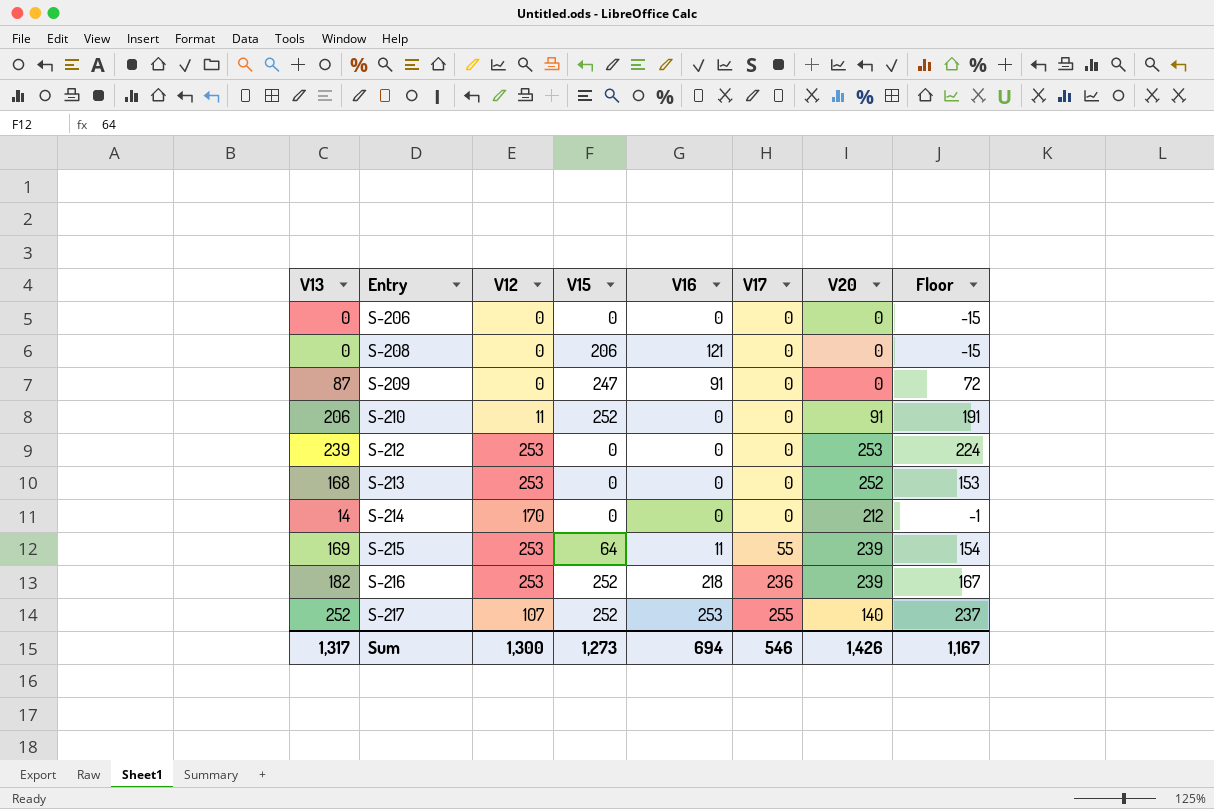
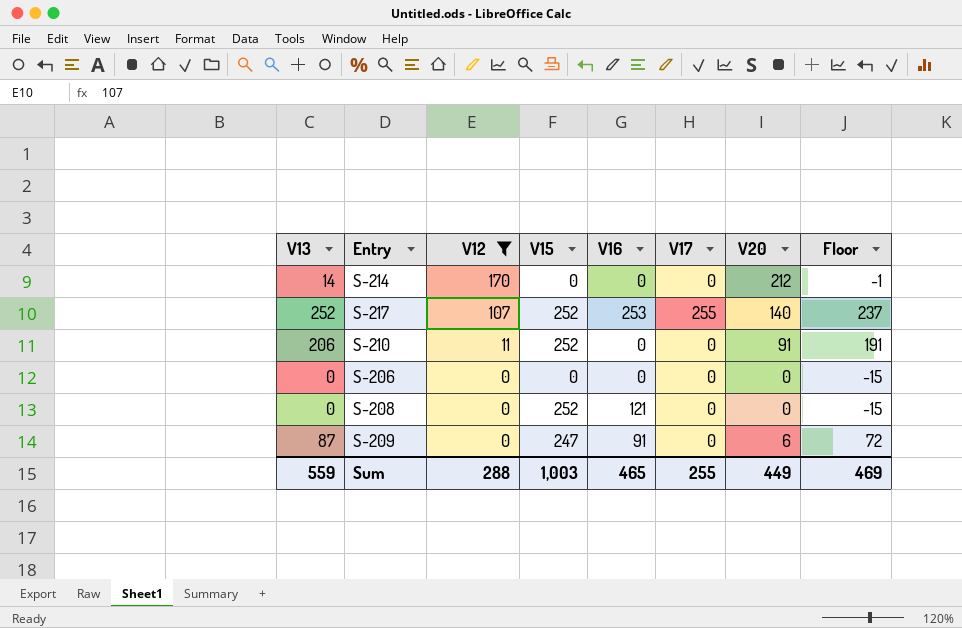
filter: none -> V12 != 253
row order: Entry ascending -> V12 descending
S-208 | V15: 206 -> 252
S-209 | V20: 0 -> 6
Sum | V13: 1,317 -> 559
Sum | V12: 1,300 -> 288
Sum | V15: 1,273 -> 1,003
Sum | V16: 694 -> 465
Sum | V17: 546 -> 255
Sum | V20: 1,426 -> 449
Sum | Floor: 1,167 -> 469

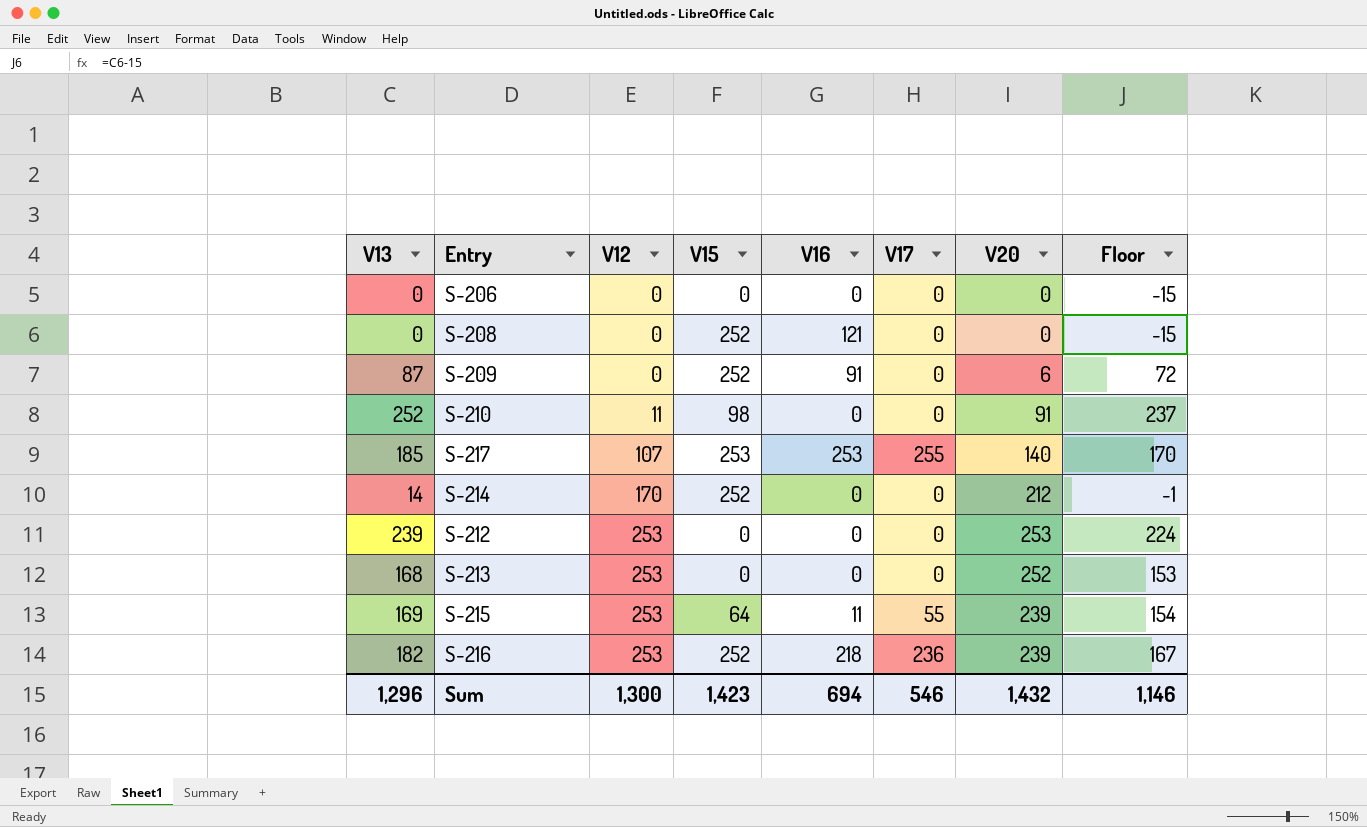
filter: V12 != 253 -> none
row order: V12 descending -> V12 ascending
S-209 | V15: 247 -> 252
S-210 | V13: 206 -> 252
S-210 | V15: 252 -> 98
S-210 | Floor: 191 -> 237
S-217 | V13: 252 -> 185
S-217 | V15: 252 -> 253
S-217 | Floor: 237 -> 170
S-214 | V15: 0 -> 252
Sum | V13: 559 -> 1,296
Sum | V12: 288 -> 1,300
Sum | V15: 1,003 -> 1,423
Sum | V16: 465 -> 694
Sum | V17: 255 -> 546
Sum | V20: 449 -> 1,432
Sum | Floor: 469 -> 1,146

